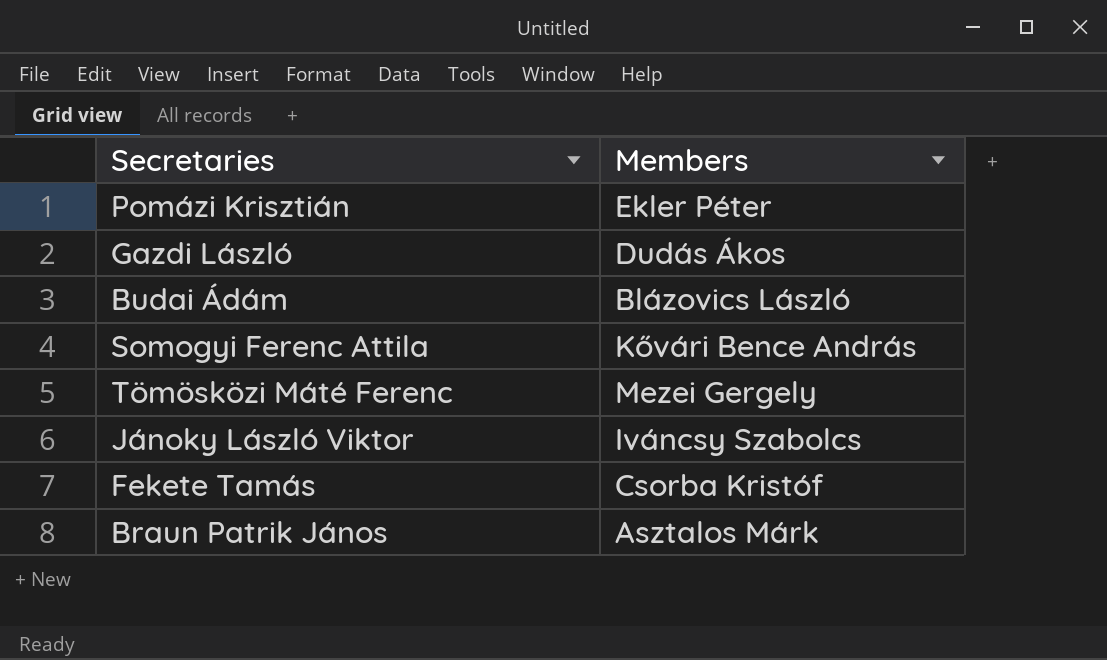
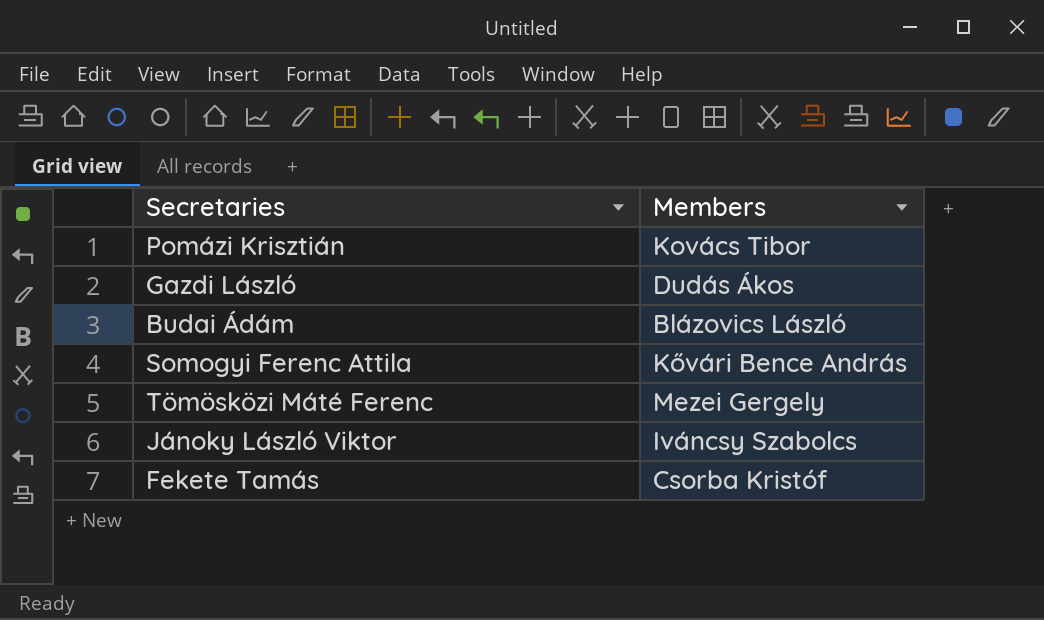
row Braun Patrik János: Asztalos Márk -> none
Pomázi Krisztián | Members: Ekler Péter -> Kovács Tibor

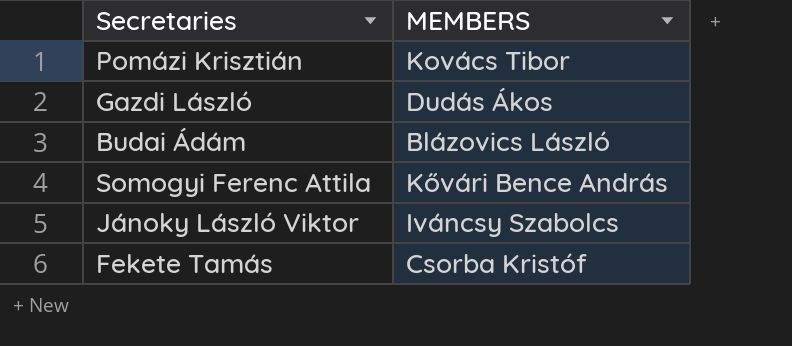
column name: Members -> MEMBERS
row Tömösközi Máté Ferenc: Mezei Gergely -> none

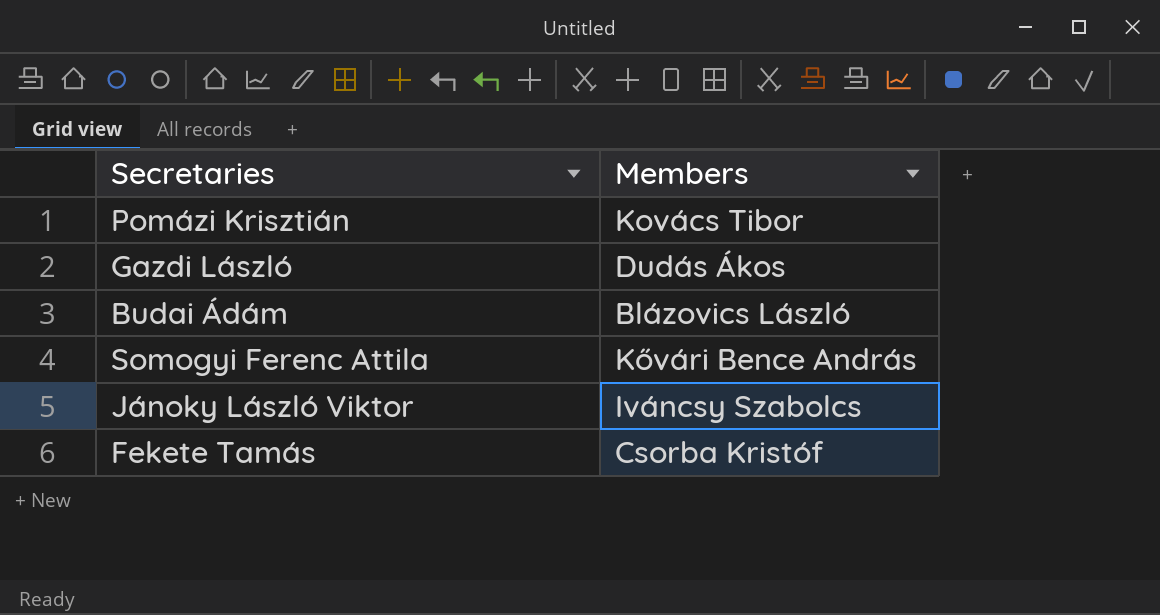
column name: MEMBERS -> Members

